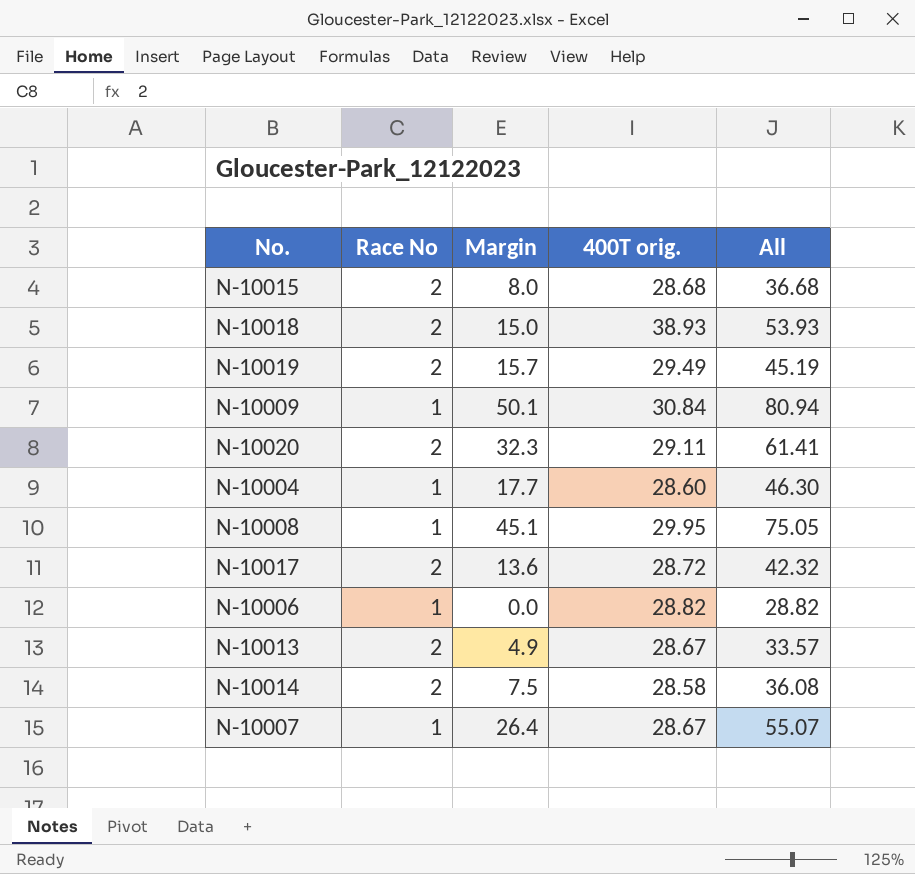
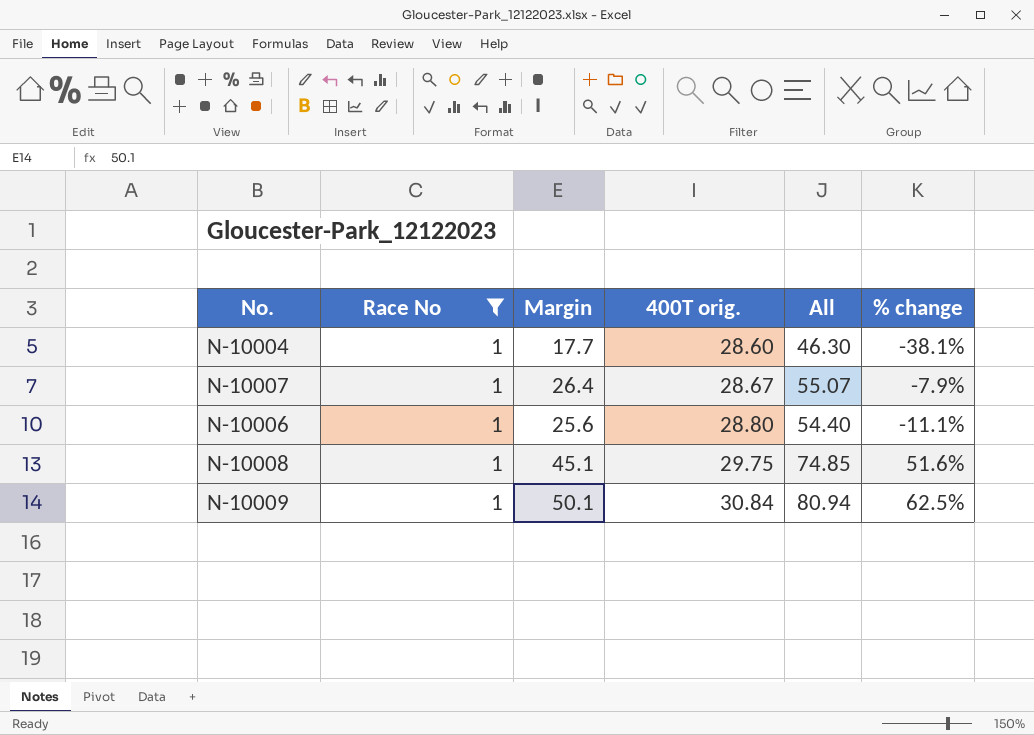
filter: none -> Race No = 1
row order: none -> 400T orig. ascending
column % change | formula: none -> ([Margin] - [400T orig.]) / [400T orig.]
N-10006 | Margin: 0.0 -> 25.6
N-10006 | 400T orig.: 28.82 -> 28.80
N-10006 | All: 28.82 -> 54.40
N-10008 | 400T orig.: 29.95 -> 29.75
N-10008 | All: 75.05 -> 74.85

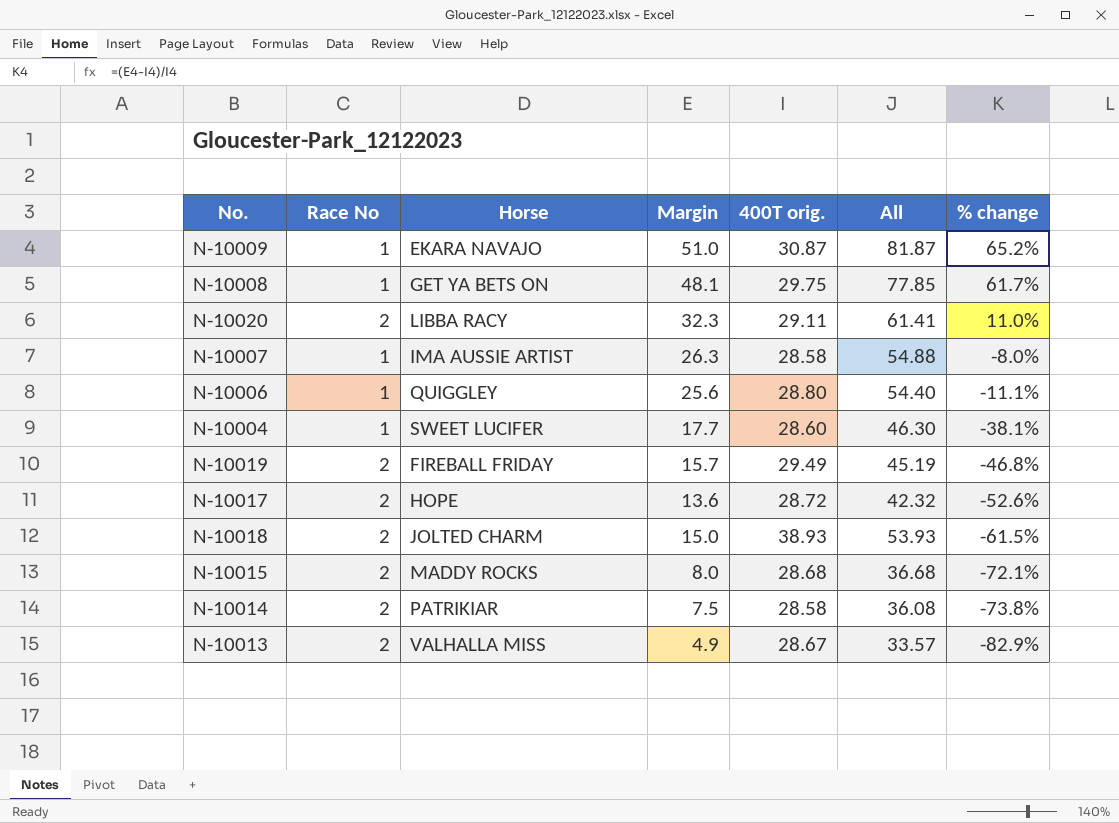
filter: Race No = 1 -> none
row order: 400T orig. ascending -> % change descending
column Horse | position: none -> 3
N-10009 | Margin: 50.1 -> 51.0
N-10009 | 400T orig.: 30.84 -> 30.87
N-10009 | All: 80.94 -> 81.87
N-10009 | % change: 62.5% -> 65.2%
N-10008 | Margin: 45.1 -> 48.1
N-10008 | All: 74.85 -> 77.85
N-10008 | % change: 51.6% -> 61.7%
N-10007 | Margin: 26.4 -> 26.3
N-10007 | 400T orig.: 28.67 -> 28.58
N-10007 | All: 55.07 -> 54.88
N-10007 | % change: -7.9% -> -8.0%

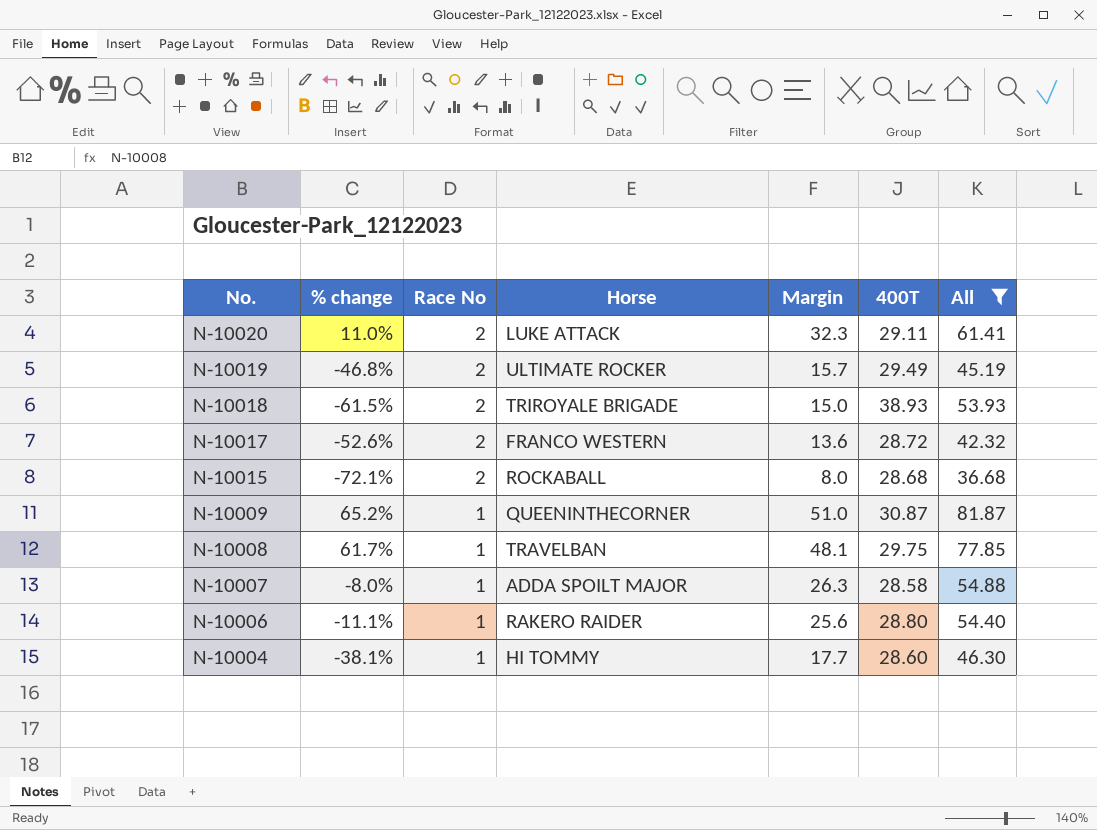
filter: none -> All >= 36.68
row order: % change descending -> No. descending
column % change | position: 7 -> 2
column name: 400T orig. -> 400T
N-10020 | Horse: LIBBA RACY -> LUKE ATTACK
N-10019 | Horse: FIREBALL FRIDAY -> ULTIMATE ROCKER
N-10018 | Horse: JOLTED CHARM -> TRIROYALE BRIGADE
N-10017 | Horse: HOPE -> FRANCO WESTERN
N-10015 | Horse: MADDY ROCKS -> ROCKABALL
N-10009 | Horse: EKARA NAVAJO -> QUEENINTHECORNER
N-10008 | Horse: GET YA BETS ON -> TRAVELBAN
N-10007 | Horse: IMA AUSSIE ARTIST -> ADDA SPOILT MAJOR
N-10006 | Horse: QUIGGLEY -> RAKERO RAIDER
N-10004 | Horse: SWEET LUCIFER -> HI TOMMY

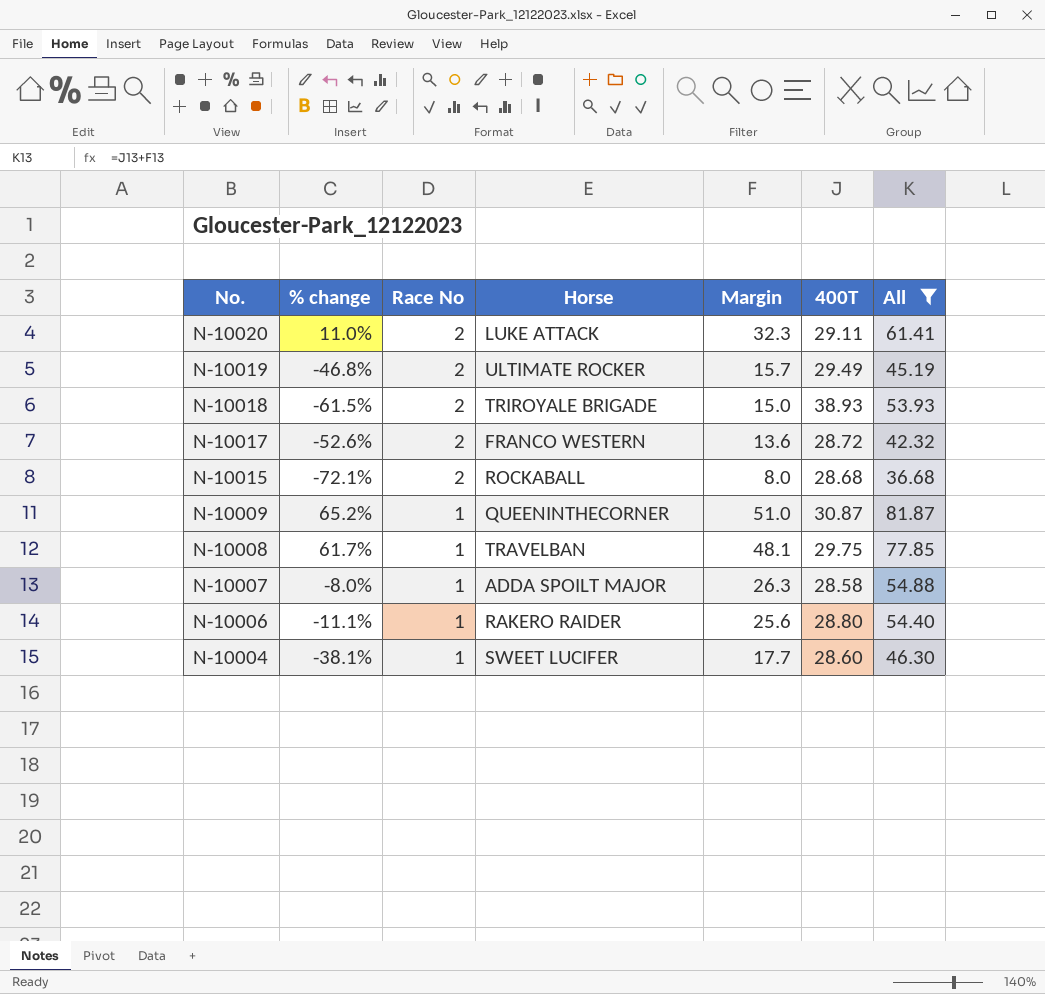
N-10004 | Horse: HI TOMMY -> SWEET LUCIFER

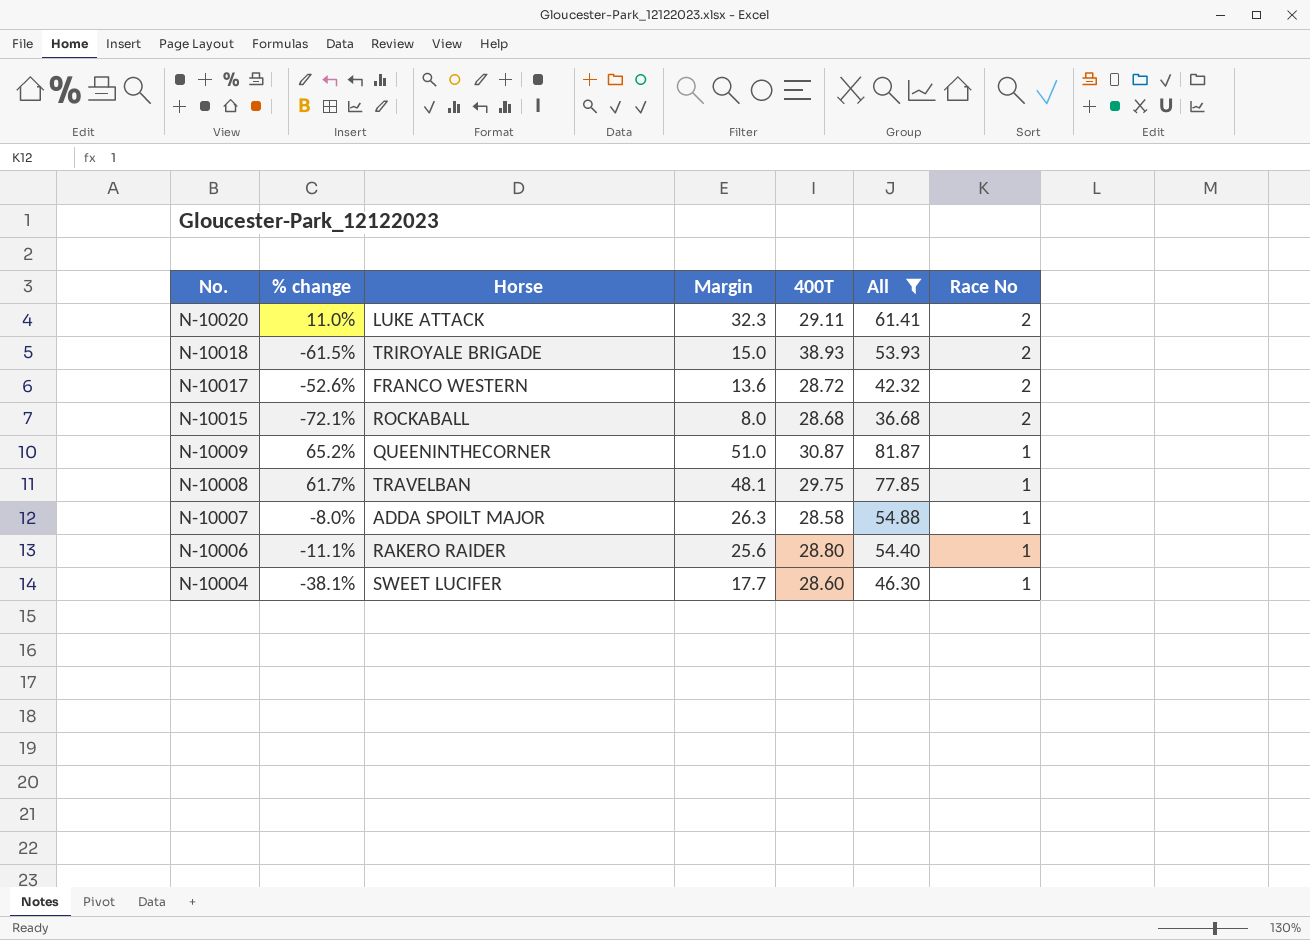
column Race No | position: 3 -> 7
row N-10019: -46.8% | 2 | ULTIMATE ROCKER | 15.7 | 29.49 | 45.19 -> none

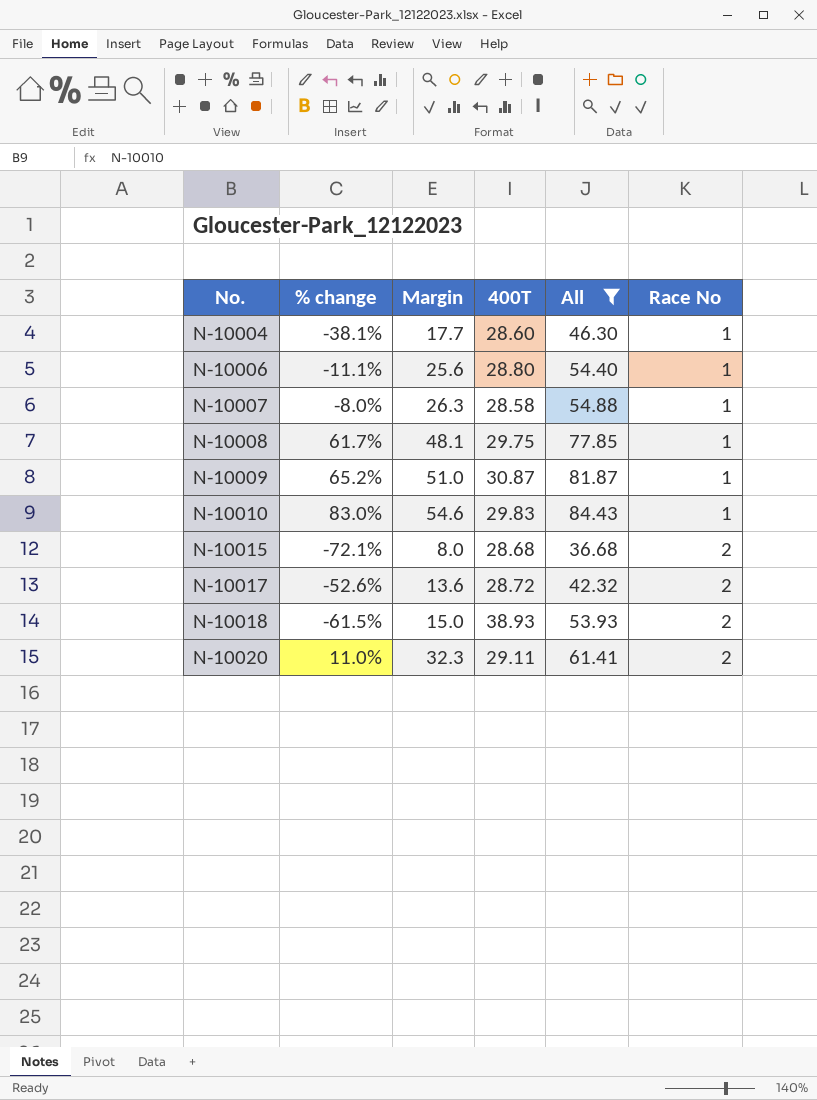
row order: No. descending -> No. ascending
column Horse | position: 3 -> none
row N-10010: none -> 83.0% | 54.6 | 29.83 | 84.43 | 1

